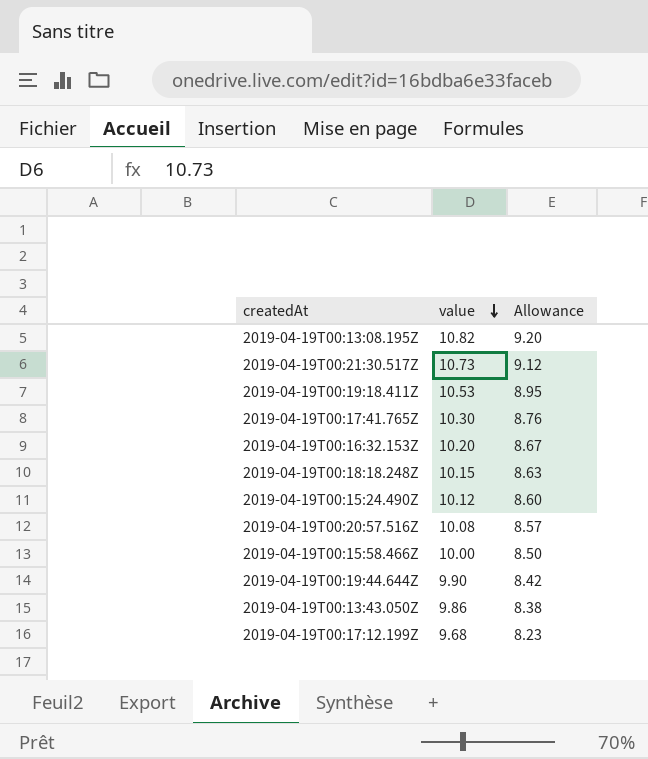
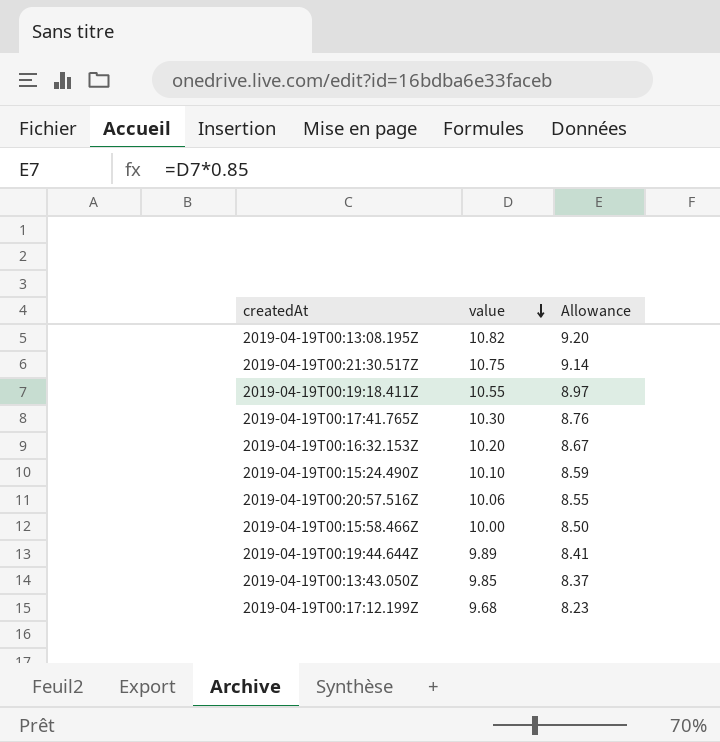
row 2019-04-19T00:18:18.248Z: 10.15 | 8.63 -> none
2019-04-19T00:21:30.517Z | value: 10.73 -> 10.75
2019-04-19T00:21:30.517Z | Allowance: 9.12 -> 9.14
2019-04-19T00:19:18.411Z | value: 10.53 -> 10.55
2019-04-19T00:19:18.411Z | Allowance: 8.95 -> 8.97
2019-04-19T00:15:24.490Z | value: 10.12 -> 10.10
2019-04-19T00:15:24.490Z | Allowance: 8.60 -> 8.59
2019-04-19T00:20:57.516Z | value: 10.08 -> 10.06
2019-04-19T00:20:57.516Z | Allowance: 8.57 -> 8.55
2019-04-19T00:19:44.644Z | value: 9.90 -> 9.89
2019-04-19T00:19:44.644Z | Allowance: 8.42 -> 8.41
2019-04-19T00:13:43.050Z | value: 9.86 -> 9.85
2019-04-19T00:13:43.050Z | Allowance: 8.38 -> 8.37

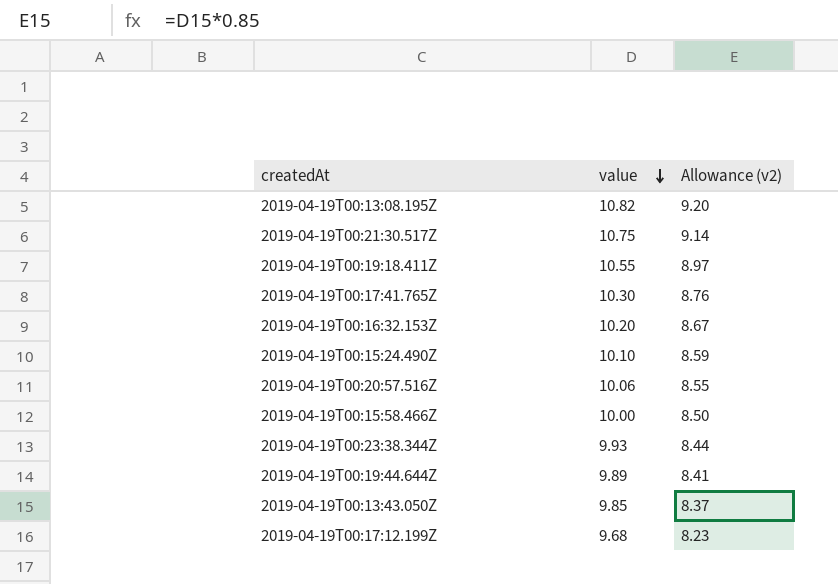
column name: Allowance -> Allowance (v2)
row 2019-04-19T00:23:38.344Z: none -> 9.93 | 8.44

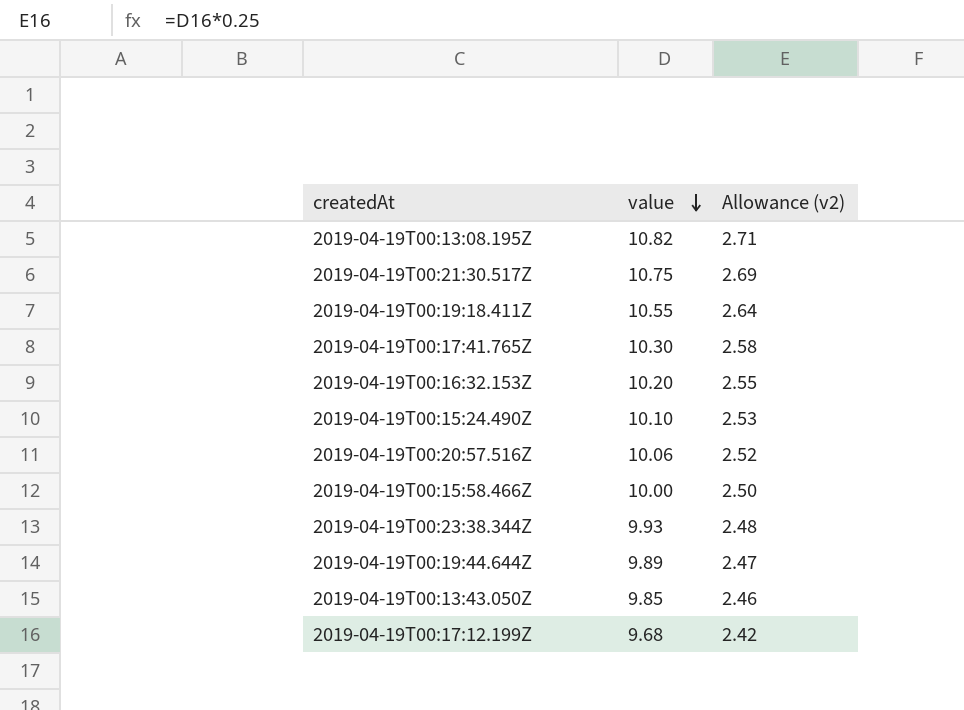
column Allowance (v2) | formula: [value] * 0.85 -> [value] * 0.25

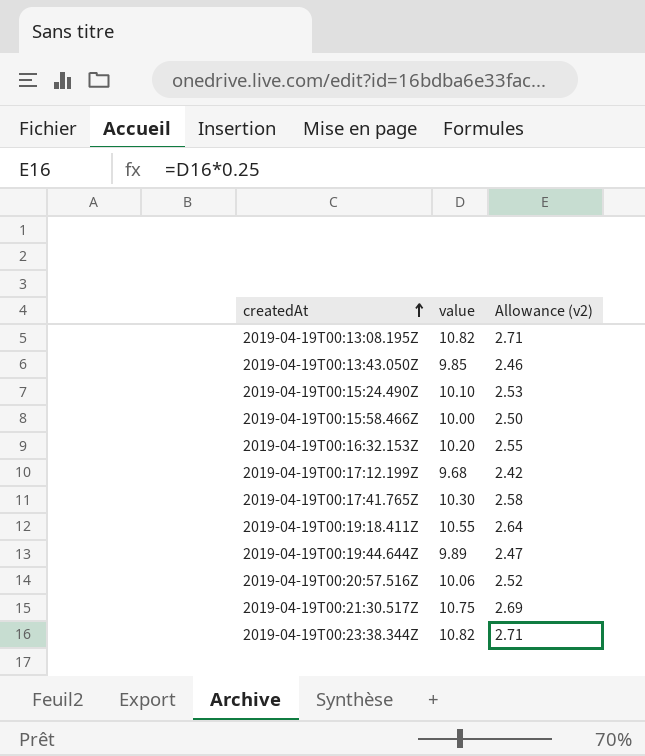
row order: value descending -> createdAt ascending
2019-04-19T00:23:38.344Z | value: 9.93 -> 10.82
2019-04-19T00:23:38.344Z | Allowance (v2): 2.48 -> 2.71

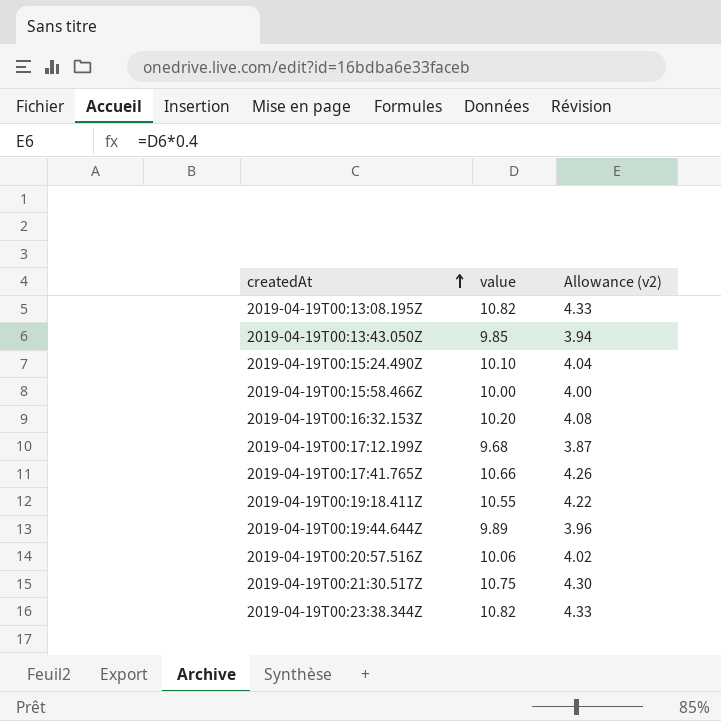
column Allowance (v2) | formula: [value] * 0.25 -> [value] * 0.4
2019-04-19T00:17:41.765Z | value: 10.30 -> 10.66

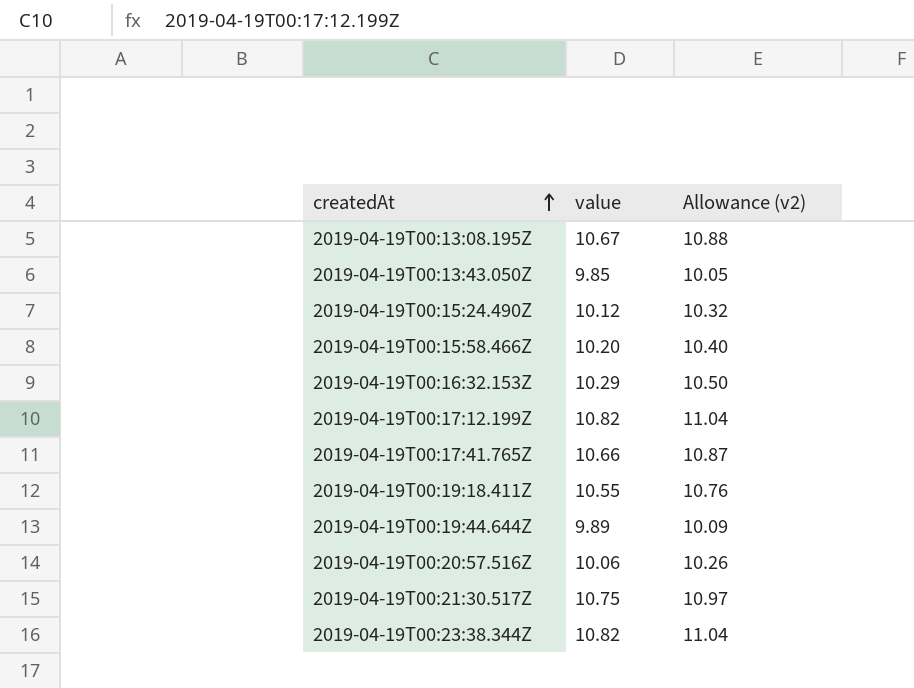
column Allowance (v2) | formula: [value] * 0.4 -> [value] * 1.02
2019-04-19T00:13:08.195Z | value: 10.82 -> 10.67
2019-04-19T00:15:24.490Z | value: 10.10 -> 10.12
2019-04-19T00:15:58.466Z | value: 10.00 -> 10.20
2019-04-19T00:16:32.153Z | value: 10.20 -> 10.29
2019-04-19T00:17:12.199Z | value: 9.68 -> 10.82

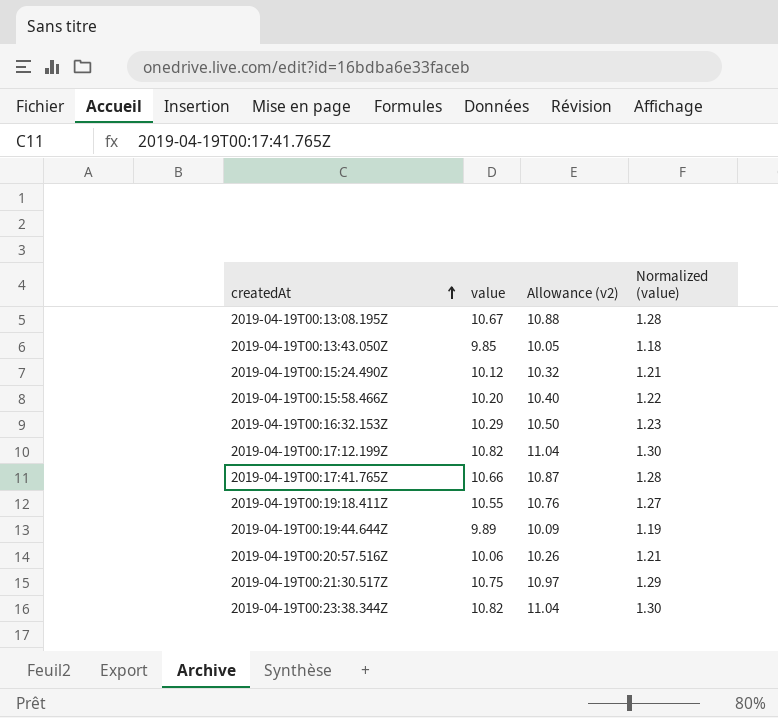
column Normalized (value) | formula: none -> [value] * 0.12

